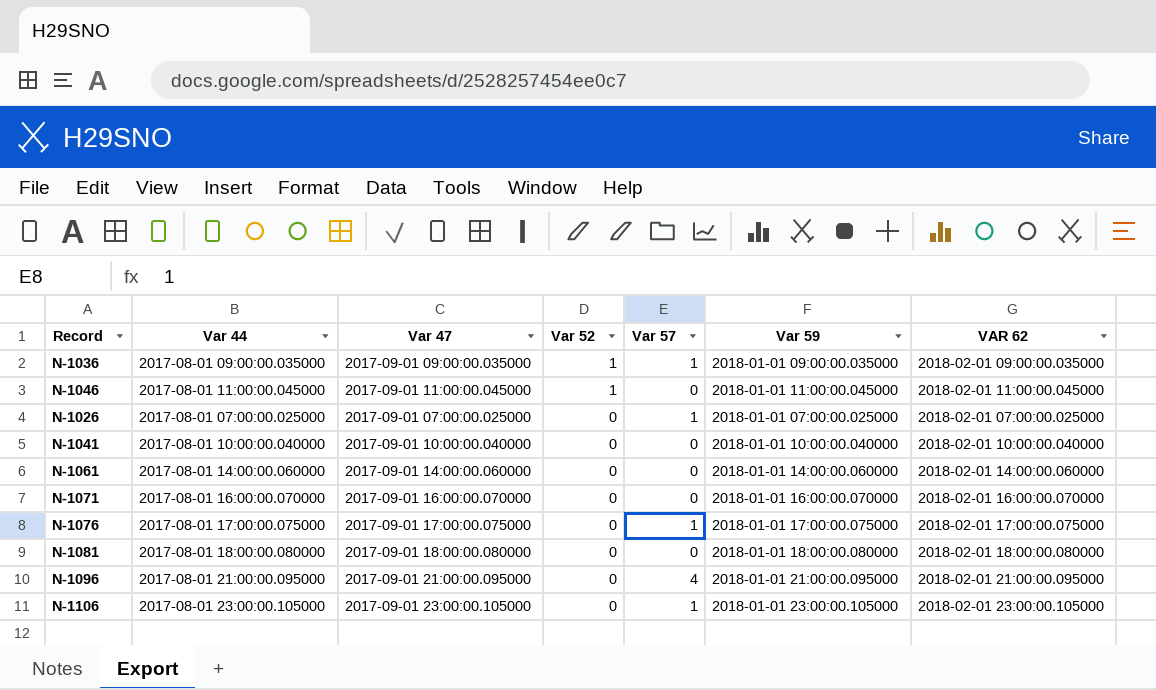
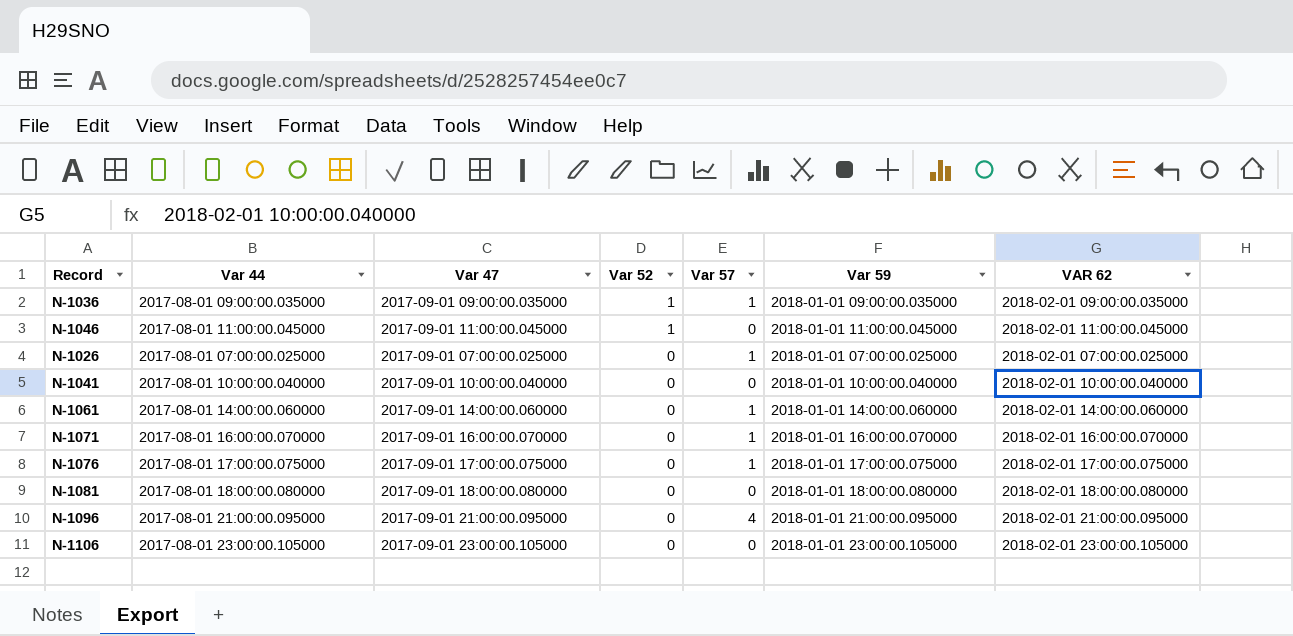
N-1061 | Var 57: 0 -> 1
N-1071 | Var 57: 0 -> 1
N-1106 | Var 57: 1 -> 0

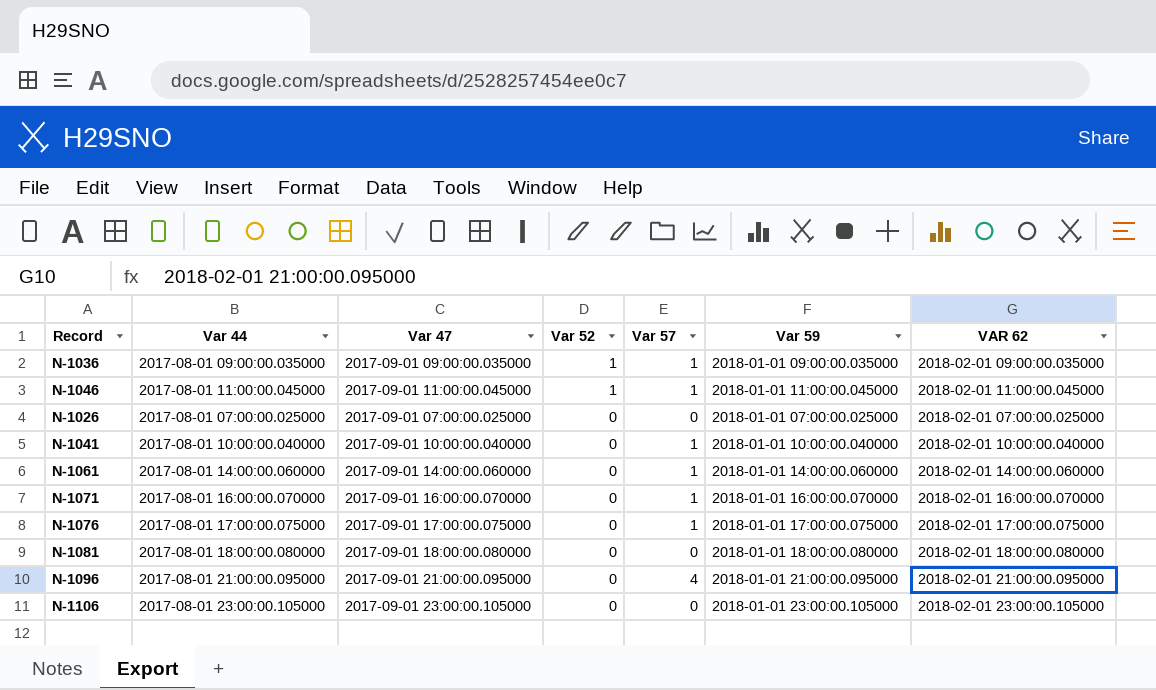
N-1046 | Var 57: 0 -> 1
N-1026 | Var 57: 1 -> 0
N-1041 | Var 57: 0 -> 1

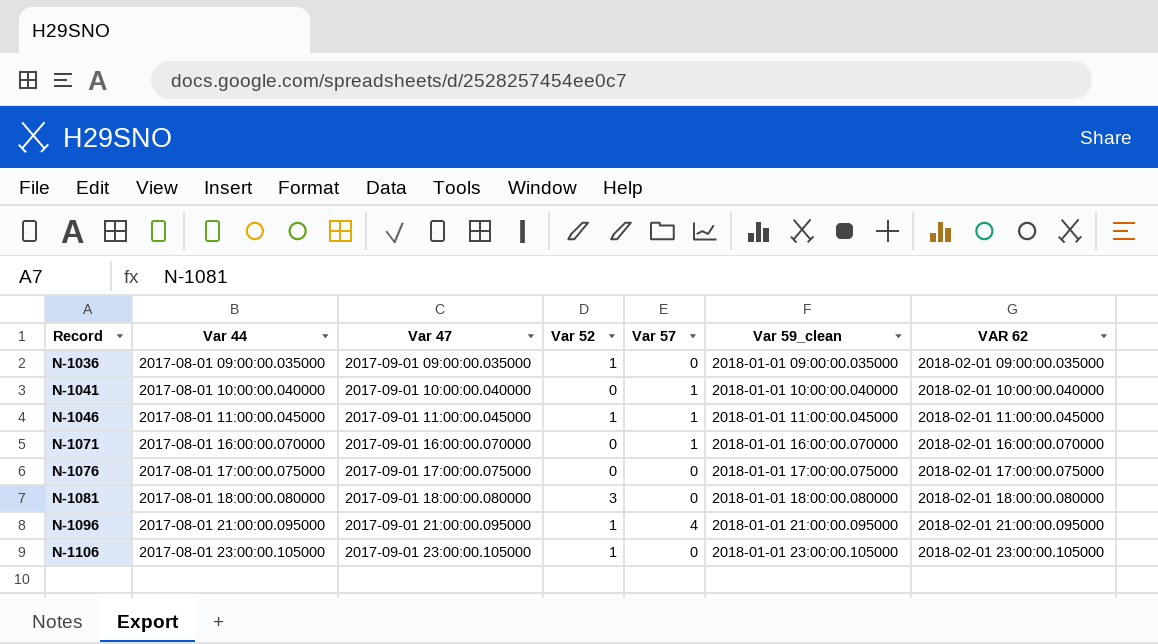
row order: Var 52 descending -> Record ascending
column name: Var 59 -> Var 59_clean
row N-1026: 2017-08-01 07:00:00.025000 | 2017-09-01 07:00:00.025000 | 0 | 0 | 2018-01-01 07:00:00.025000 | 2018-02-01 07:00:00.025000 -> none
row N-1061: 2017-08-01 14:00:00.060000 | 2017-09-01 14:00:00.060000 | 0 | 1 | 2018-01-01 14:00:00.060000 | 2018-02-01 14:00:00.060000 -> none
N-1036 | Var 57: 1 -> 0
N-1076 | Var 57: 1 -> 0
N-1081 | Var 52: 0 -> 3
N-1096 | Var 52: 0 -> 1
N-1106 | Var 52: 0 -> 1

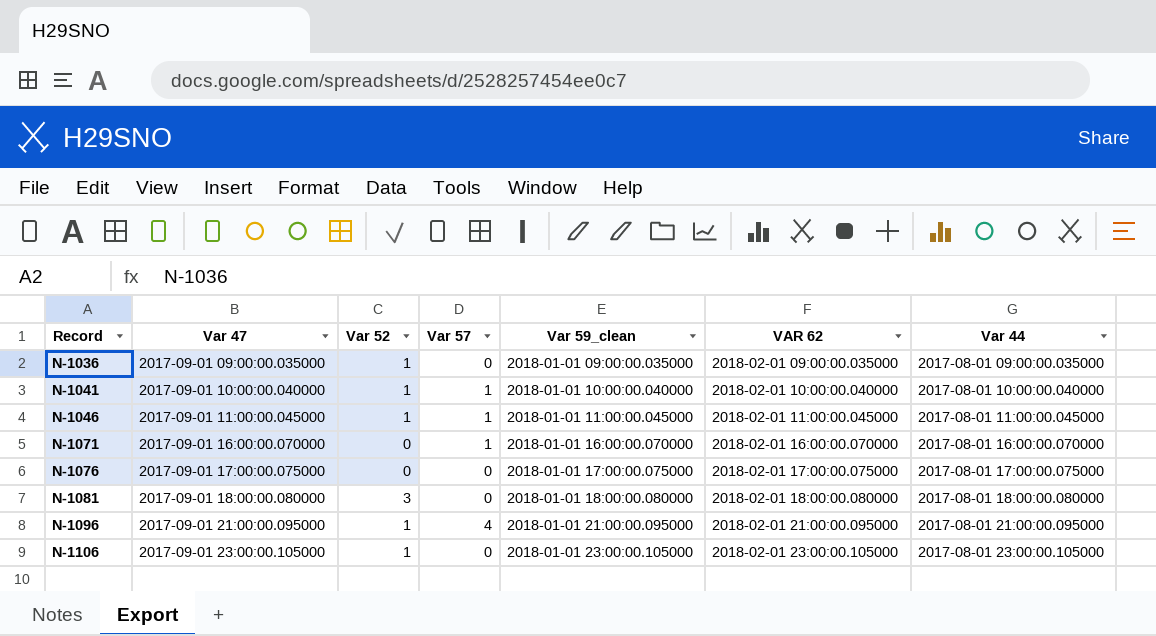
column Var 44 | position: 2 -> 7
N-1041 | Var 52: 0 -> 1

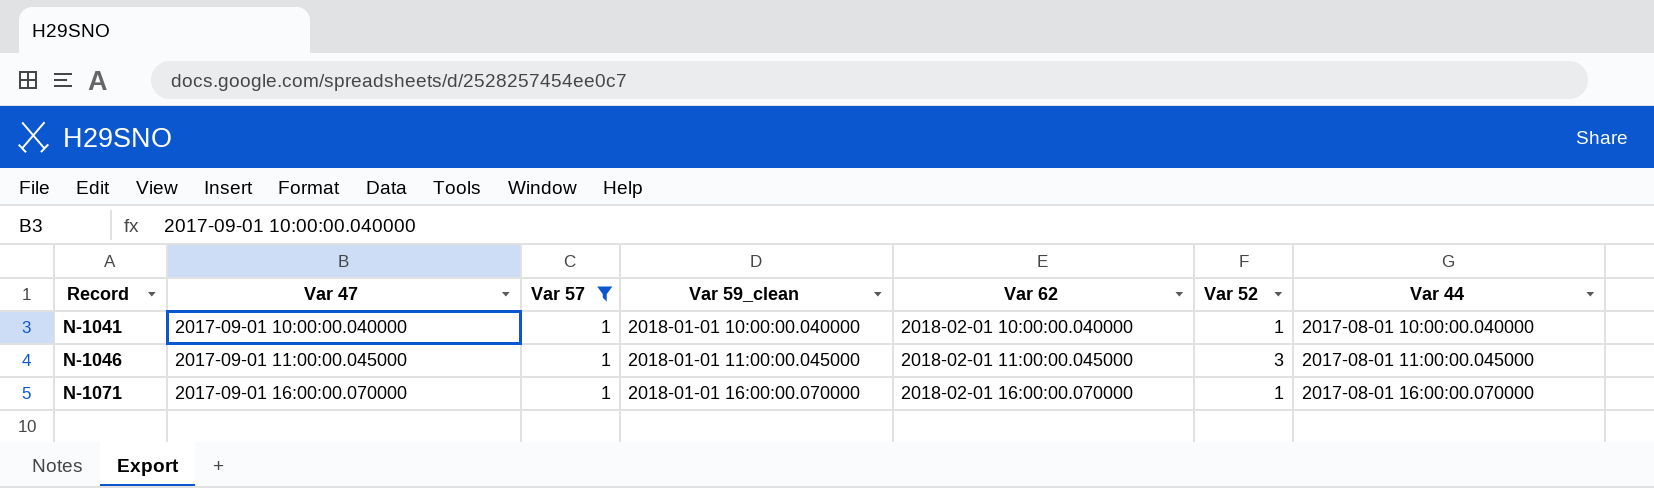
filter: none -> Var 57 = 1
column name: VAR 62 -> Var 62
column Var 52 | position: 3 -> 6
N-1046 | Var 52: 1 -> 3
N-1071 | Var 52: 0 -> 1

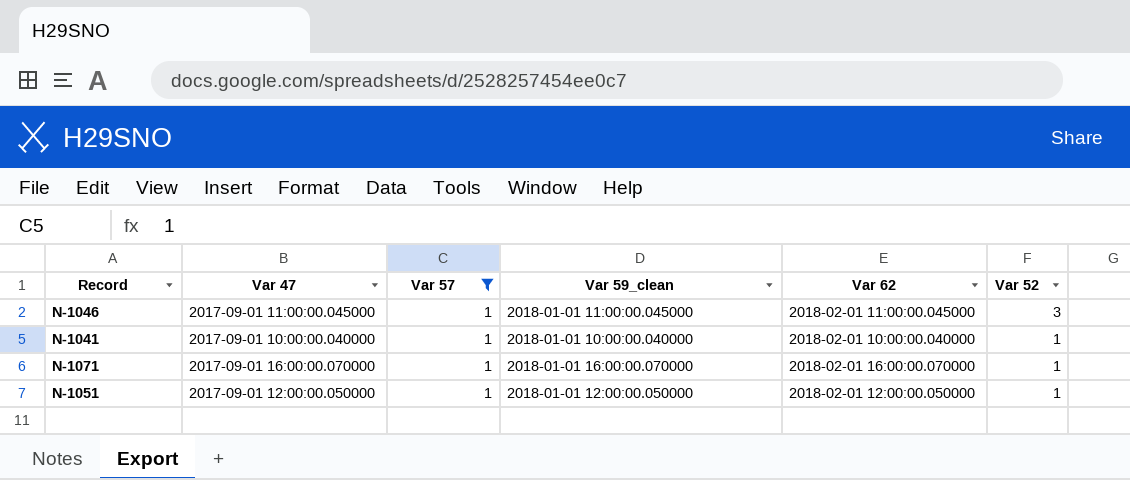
row order: Record ascending -> Var 52 descending
column Var 44 | position: 7 -> none
row N-1051: none -> 2017-09-01 12:00:00.050000 | 1 | 2018-01-01 12:00:00.050000 | 2018-02-01 12:00:00.050000 | 1

